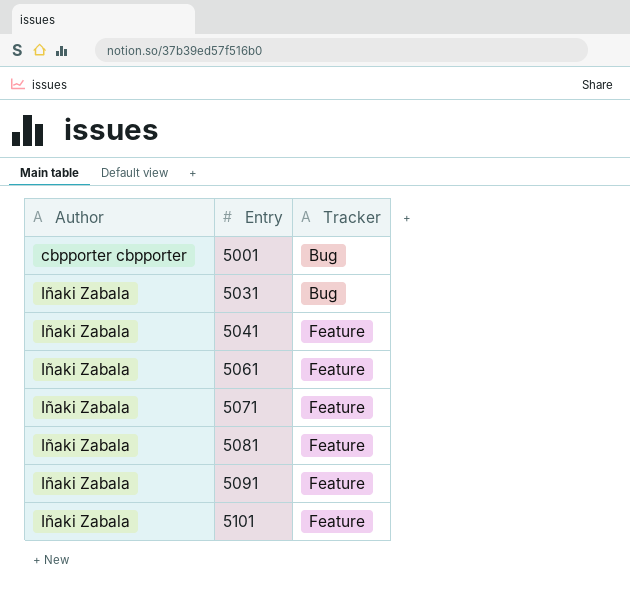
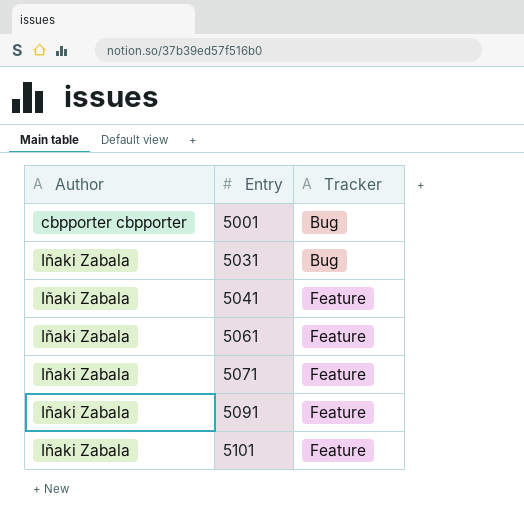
row 5081: Iñaki Zabala | Feature -> none

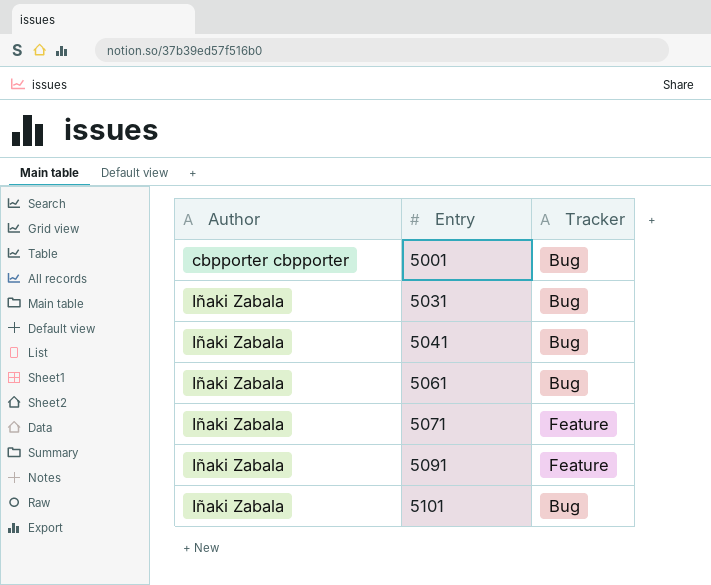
5041 | Tracker: Feature -> Bug
5061 | Tracker: Feature -> Bug
5101 | Tracker: Feature -> Bug

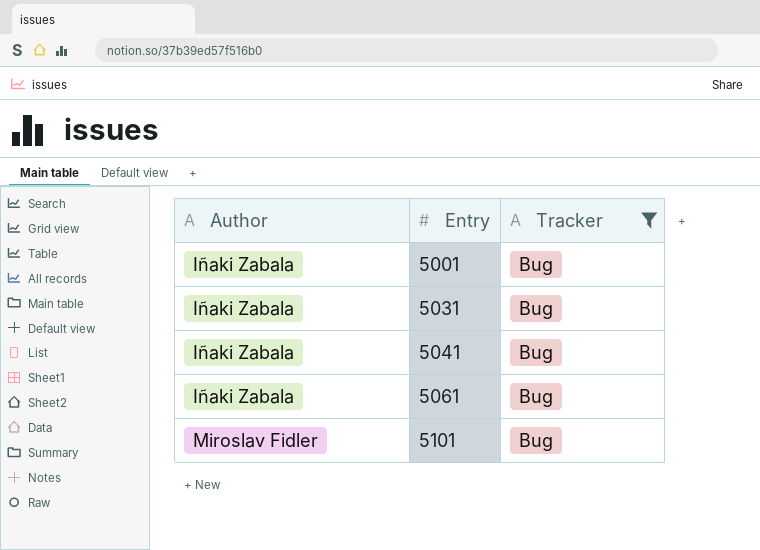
filter: none -> Tracker = Bug
5001 | Author: cbpporter cbpporter -> Iñaki Zabala
5101 | Author: Iñaki Zabala -> Miroslav Fidler

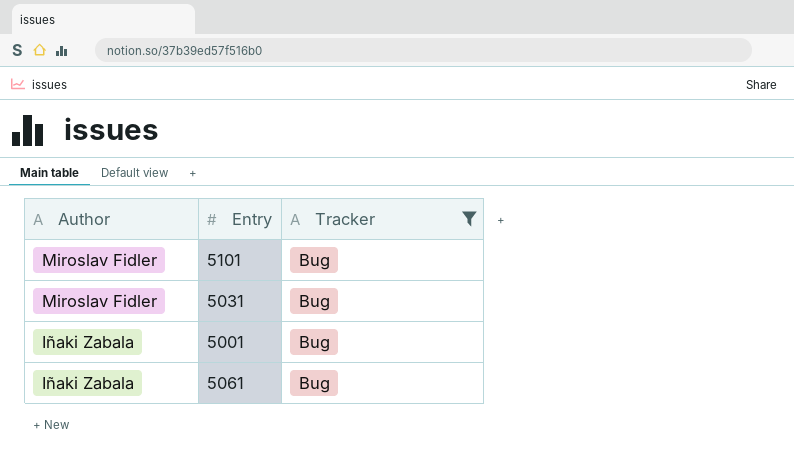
row order: Author ascending -> Author descending
row 5041: Iñaki Zabala | Bug -> none
5031 | Author: Iñaki Zabala -> Miroslav Fidler

